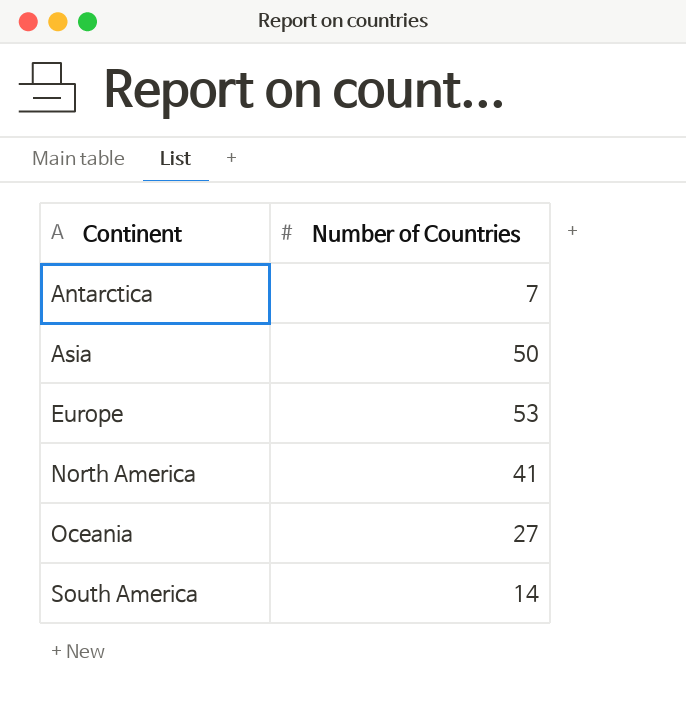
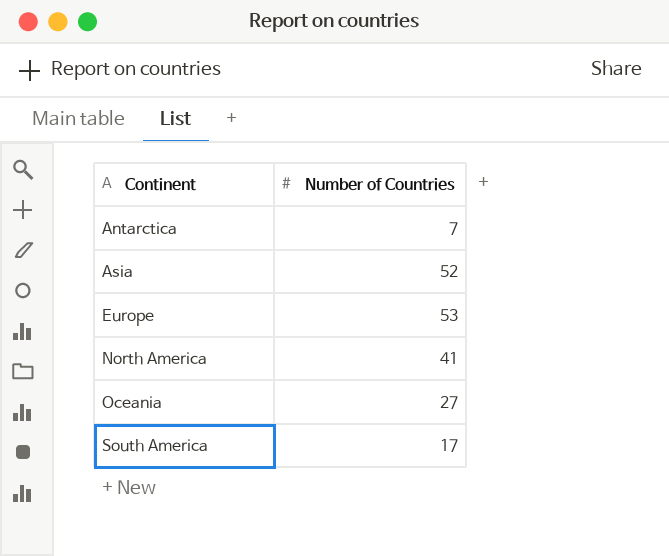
Asia | Number of Countries: 50 -> 52
South America | Number of Countries: 14 -> 17

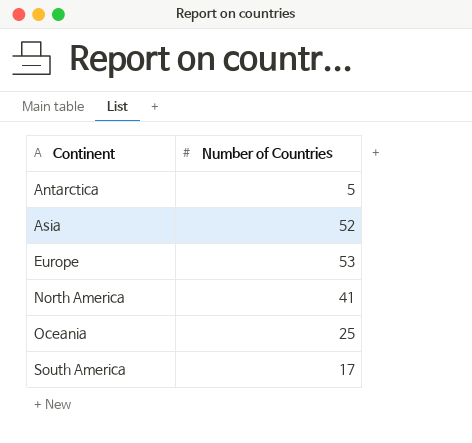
Antarctica | Number of Countries: 7 -> 5
Oceania | Number of Countries: 27 -> 25

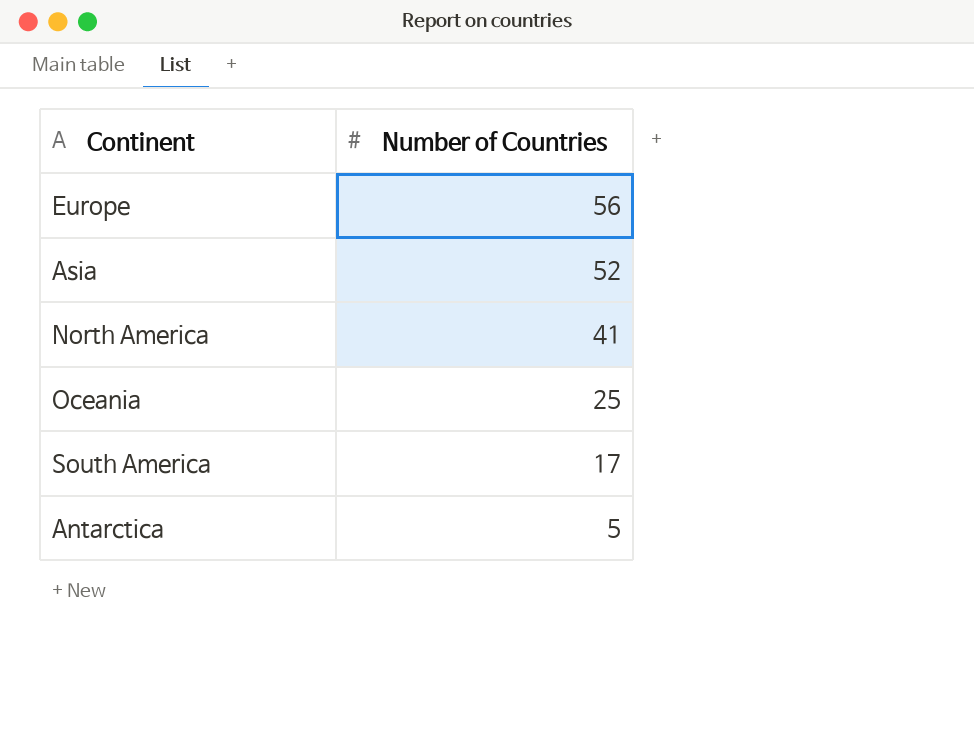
row order: Continent ascending -> Number of Countries descending
Europe | Number of Countries: 53 -> 56

